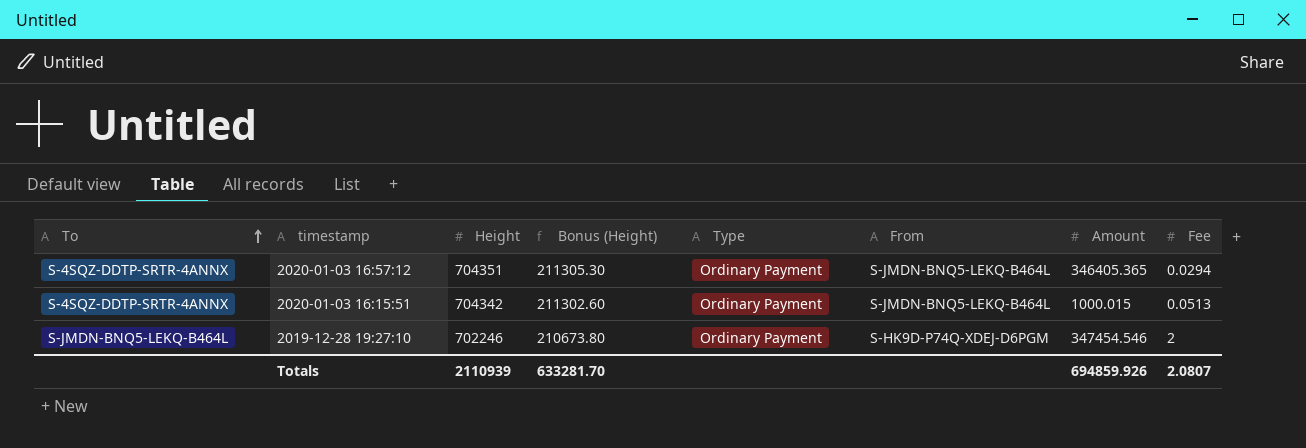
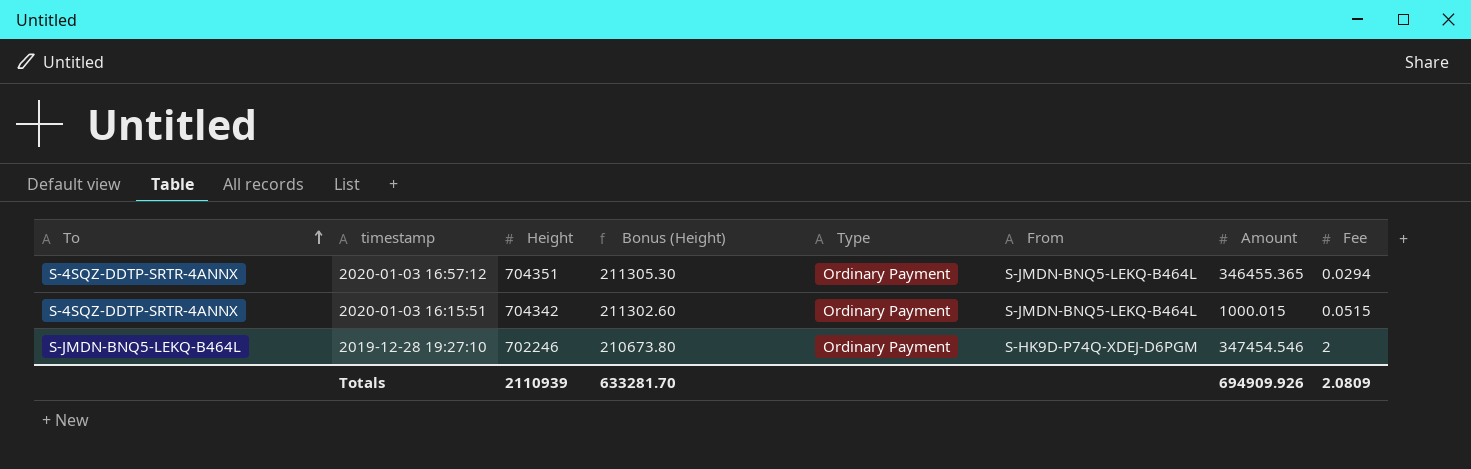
2020-01-03 16:57:12 | Amount: 346405.365 -> 346455.365
2020-01-03 16:15:51 | Fee: 0.0513 -> 0.0515
Totals | Amount: 694859.926 -> 694909.926
Totals | Fee: 2.0807 -> 2.0809

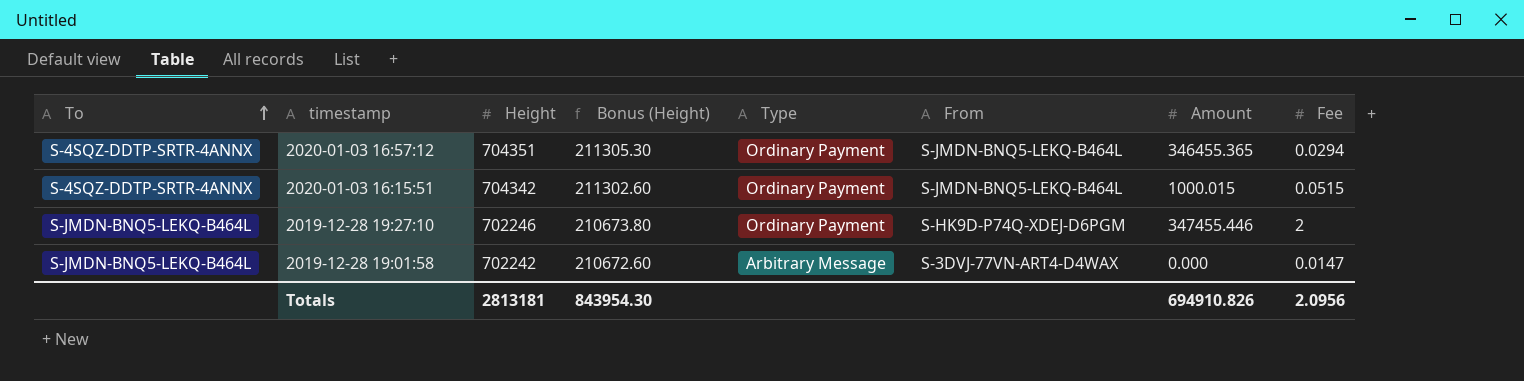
2019-12-28 19:27:10 | Amount: 347454.546 -> 347455.446
row 2019-12-28 19:01:58: none -> S-JMDN-BNQ5-LEKQ-B464L | 702242 | 210672.60 | Arbitrary Message | S-3DVJ-77VN-ART4-D4WAX | 0.000 | 0.0147
Totals | Height: 2110939 -> 2813181
Totals | Bonus (Height): 633281.70 -> 843954.30
Totals | Amount: 694909.926 -> 694910.826
Totals | Fee: 2.0809 -> 2.0956

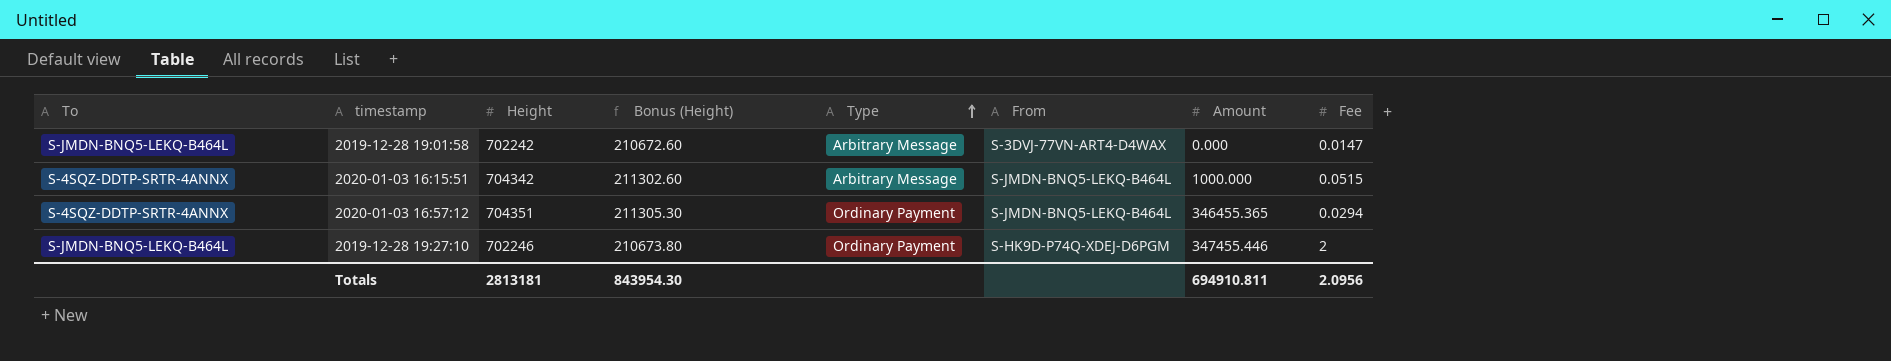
row order: To ascending -> Type ascending
2020-01-03 16:15:51 | Type: Ordinary Payment -> Arbitrary Message
2020-01-03 16:15:51 | Amount: 1000.015 -> 1000.000
Totals | Amount: 694910.826 -> 694910.811

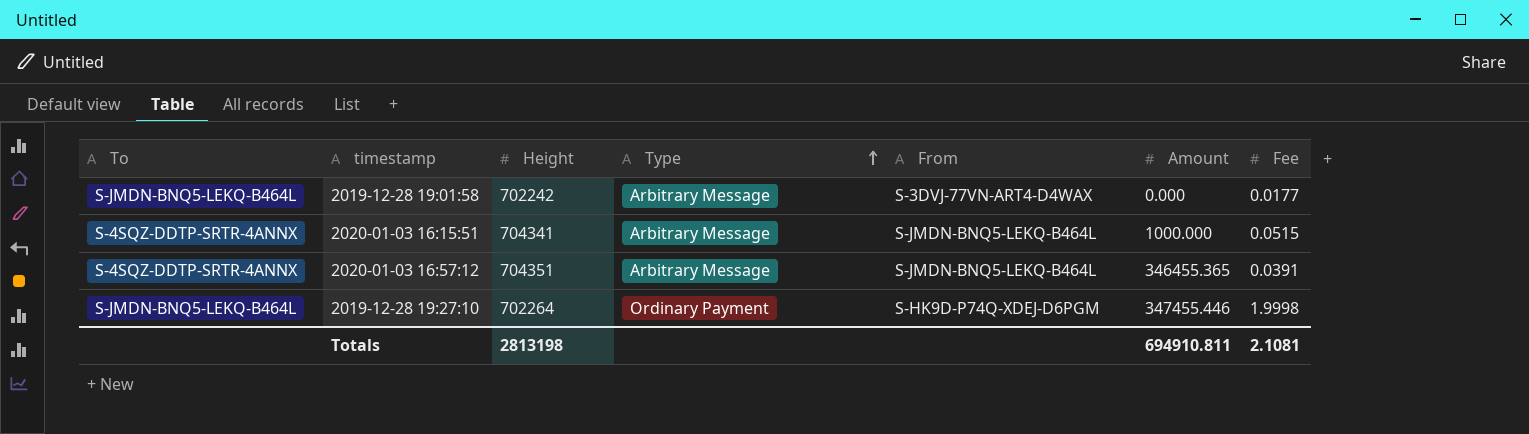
column Bonus (Height) | formula: [Height] * 0.3 -> none
2019-12-28 19:01:58 | Fee: 0.0147 -> 0.0177
2020-01-03 16:15:51 | Height: 704342 -> 704341
2020-01-03 16:57:12 | Type: Ordinary Payment -> Arbitrary Message
2020-01-03 16:57:12 | Fee: 0.0294 -> 0.0391
2019-12-28 19:27:10 | Height: 702246 -> 702264
2019-12-28 19:27:10 | Fee: 2 -> 1.9998
Totals | Height: 2813181 -> 2813198
Totals | Fee: 2.0956 -> 2.1081

